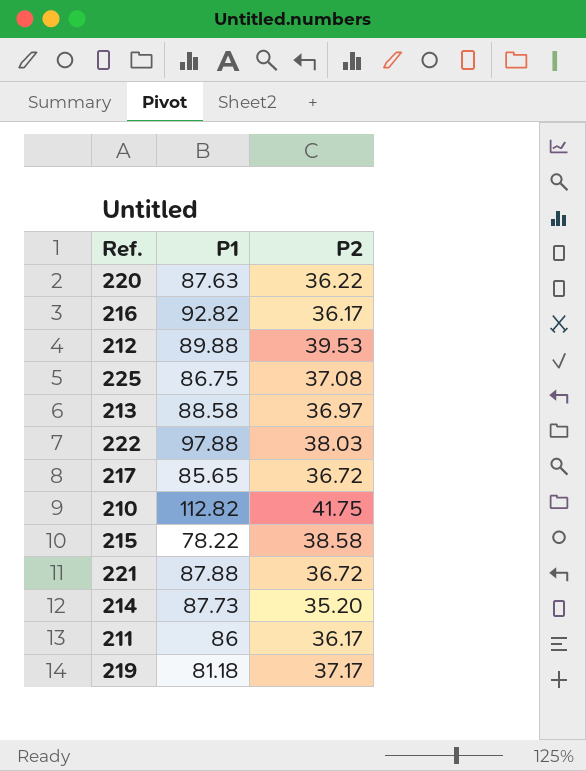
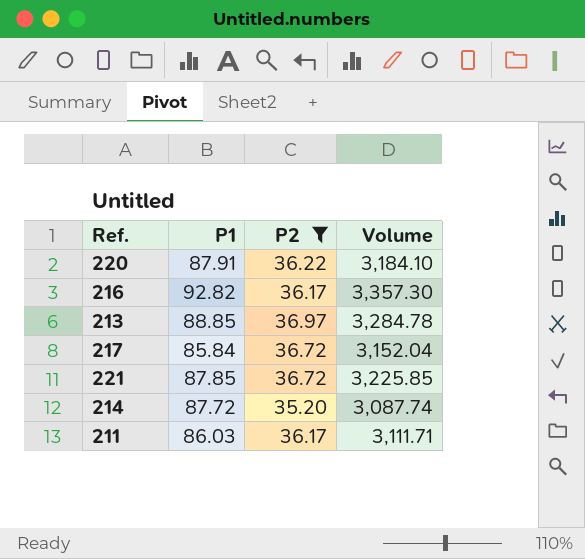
filter: none -> P2 <= 36.97
column Volume | formula: none -> [P1] * [P2]
220 | P1: 87.63 -> 87.91
213 | P1: 88.58 -> 88.85
217 | P1: 85.65 -> 85.84
221 | P1: 87.88 -> 87.85
214 | P1: 87.73 -> 87.72
211 | P1: 86 -> 86.03

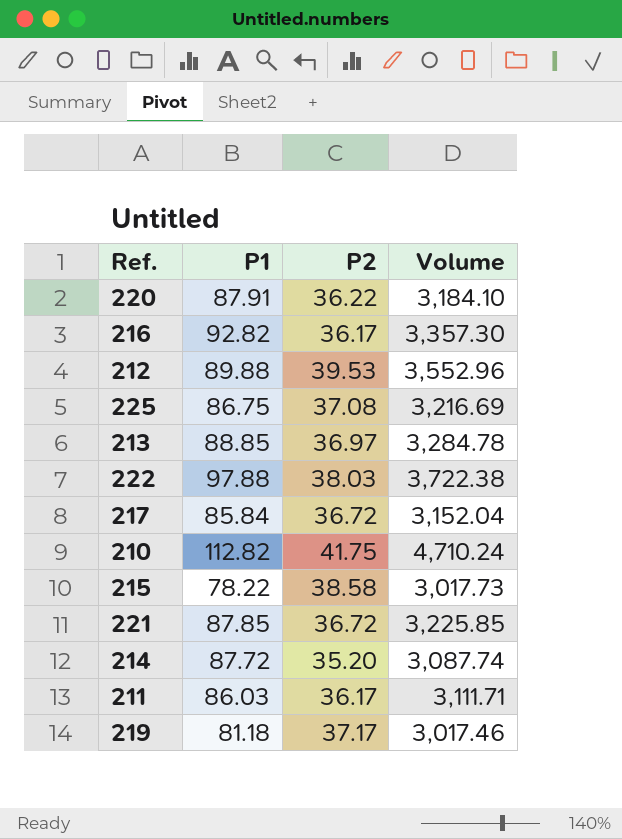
filter: P2 <= 36.97 -> none

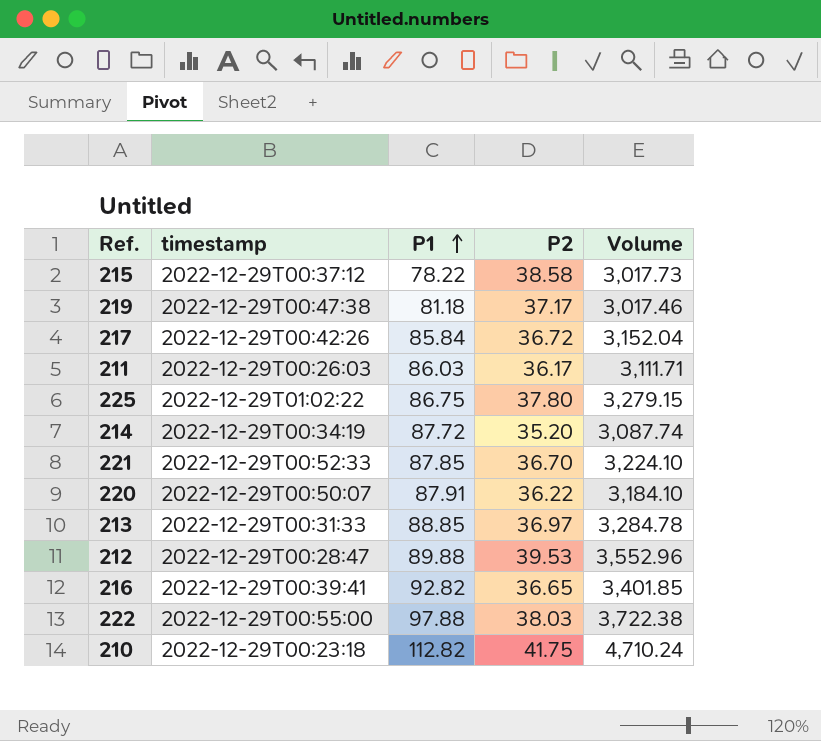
row order: none -> P1 ascending
column timestamp | position: none -> 2
225 | P2: 37.08 -> 37.80
225 | Volume: 3,216.69 -> 3,279.15
221 | P2: 36.72 -> 36.70
221 | Volume: 3,225.85 -> 3,224.10
216 | P2: 36.17 -> 36.65
216 | Volume: 3,357.30 -> 3,401.85

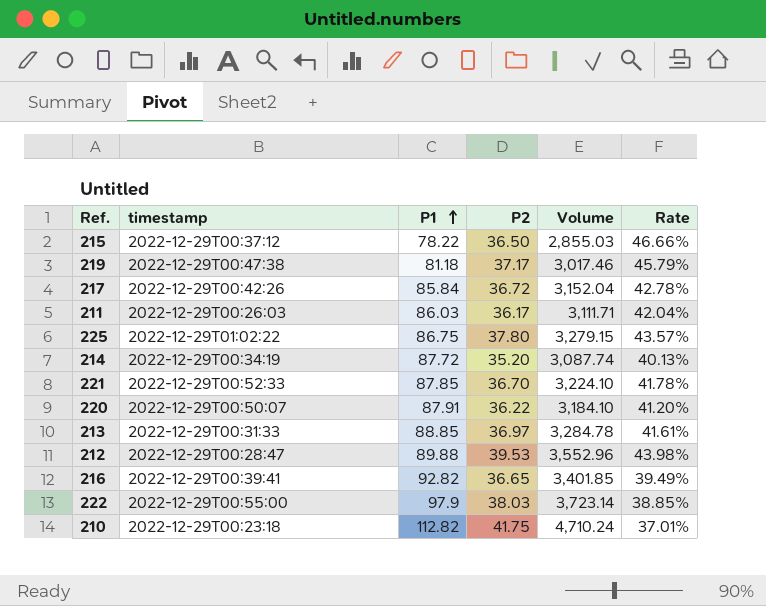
column Rate | formula: none -> [P2] / [P1]
215 | P2: 38.58 -> 36.50
215 | Volume: 3,017.73 -> 2,855.03
222 | P1: 97.88 -> 97.9
222 | Volume: 3,722.38 -> 3,723.14

